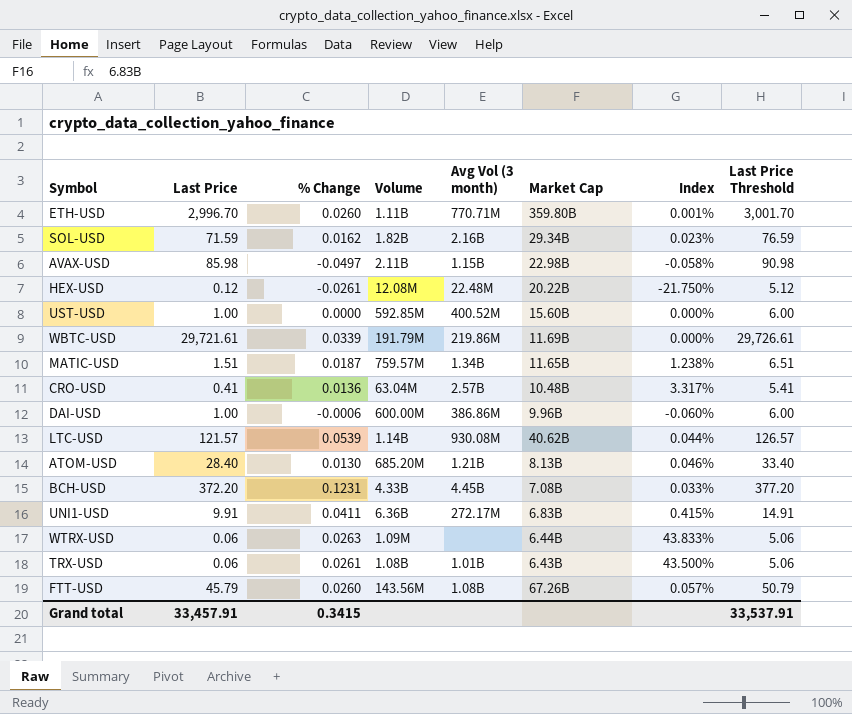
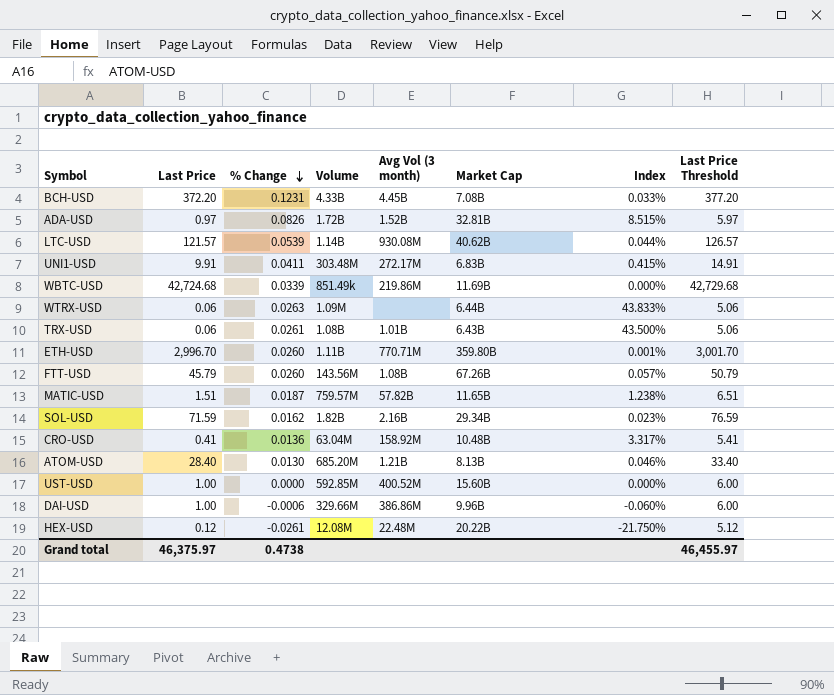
row order: none -> % Change descending
row AVAX-USD: 85.98 | -0.0497 | 2.11B | 1.15B | 22.98B | -0.058% | 90.98 -> none
row ADA-USD: none -> 0.97 | 0.0826 | 1.72B | 1.52B | 32.81B | 8.515% | 5.97
UNI1-USD | Volume: 6.36B -> 303.48M
WBTC-USD | Last Price: 29,721.61 -> 42,724.68
WBTC-USD | Volume: 191.79M -> 851.49k
WBTC-USD | Last Price Threshold: 29,726.61 -> 42,729.68
MATIC-USD | Avg Vol (3 month): 1.34B -> 57.82B
CRO-USD | Avg Vol (3 month): 2.57B -> 158.92M
DAI-USD | Volume: 600.00M -> 329.66M
Grand total | Last Price: 33,457.91 -> 46,375.97
Grand total | % Change: 0.3415 -> 0.4738
Grand total | Last Price Threshold: 33,537.91 -> 46,455.97

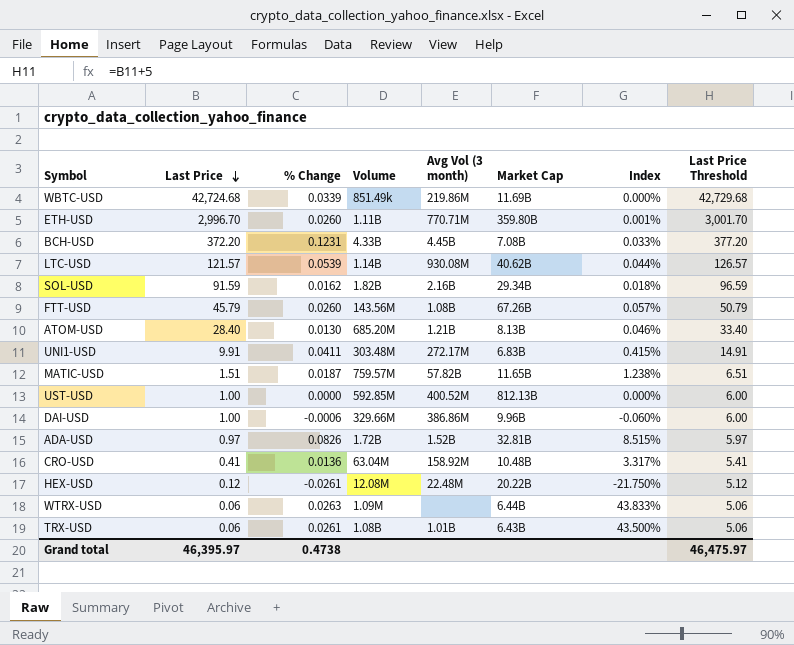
row order: % Change descending -> Last Price descending
SOL-USD | Last Price: 71.59 -> 91.59
SOL-USD | Index: 0.023% -> 0.018%
SOL-USD | Last Price Threshold: 76.59 -> 96.59
UST-USD | Market Cap: 15.60B -> 812.13B
Grand total | Last Price: 46,375.97 -> 46,395.97
Grand total | Last Price Threshold: 46,455.97 -> 46,475.97

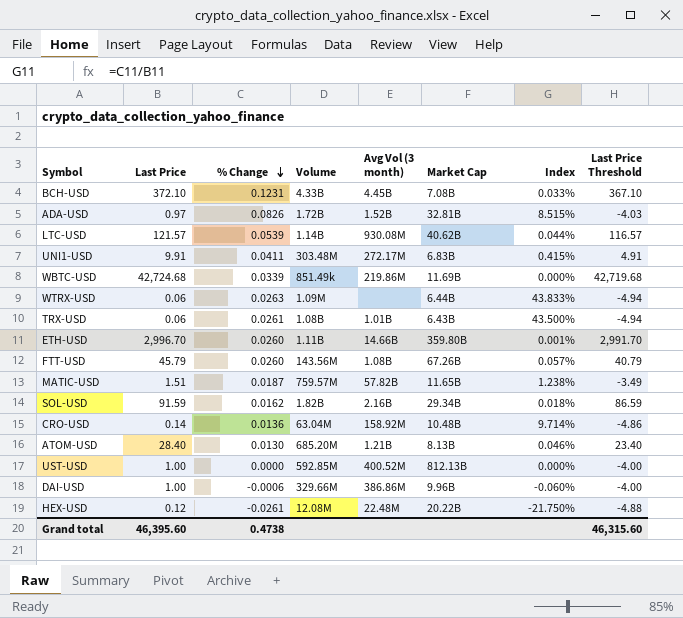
row order: Last Price descending -> % Change descending
column Last Price Threshold | formula: [Last Price] + 5 -> [Last Price] - 5
BCH-USD | Last Price: 372.20 -> 372.10
ETH-USD | Avg Vol (3 month): 770.71M -> 14.66B
CRO-USD | Last Price: 0.41 -> 0.14
CRO-USD | Index: 3.317% -> 9.714%
Grand total | Last Price: 46,395.97 -> 46,395.60
Grand total | Last Price Threshold: 46,475.97 -> 46,315.60

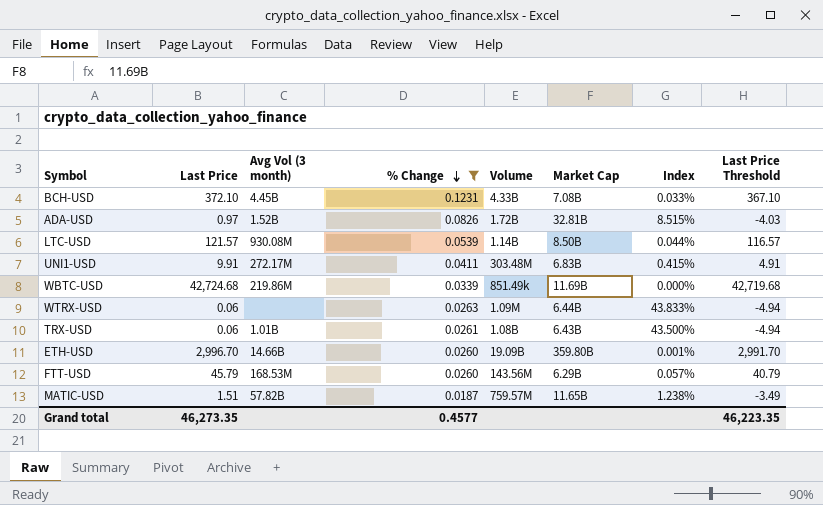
filter: none -> % Change >= 0.0187
column Avg Vol (3 month) | position: 5 -> 3
LTC-USD | Market Cap: 40.62B -> 8.50B
ETH-USD | Volume: 1.11B -> 19.09B
FTT-USD | Avg Vol (3 month): 1.08B -> 168.53M
FTT-USD | Market Cap: 67.26B -> 6.29B
Grand total | Last Price: 46,395.60 -> 46,273.35
Grand total | % Change: 0.4738 -> 0.4577
Grand total | Last Price Threshold: 46,315.60 -> 46,223.35

